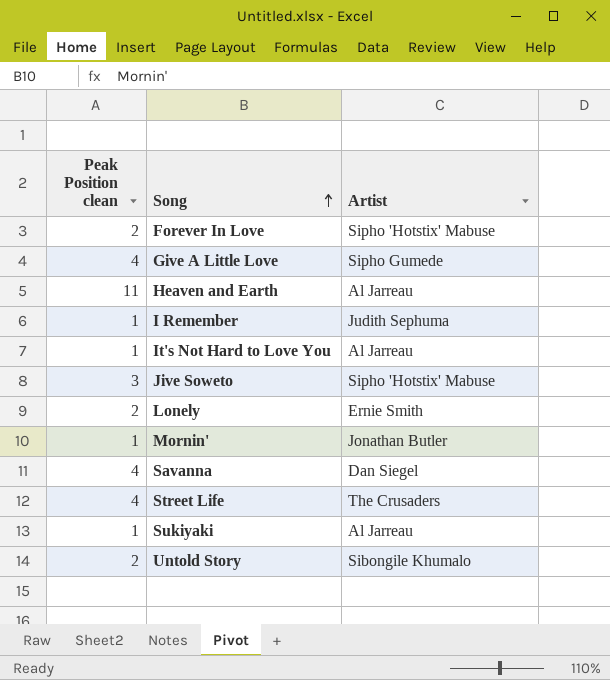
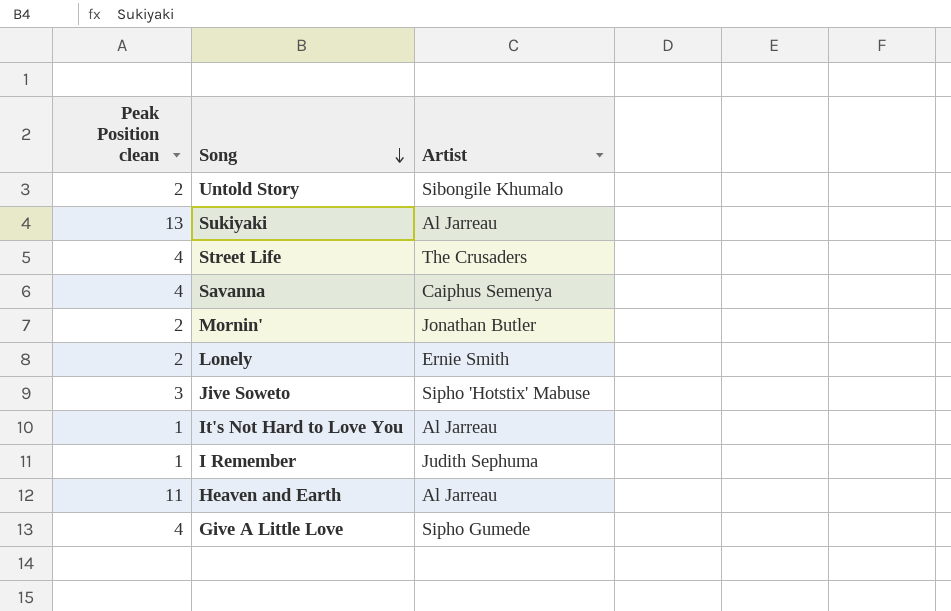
row order: Song ascending -> Song descending
row Forever In Love: 2 | Sipho 'Hotstix' Mabuse -> none
Sukiyaki | Peak Position clean: 1 -> 13
Savanna | Artist: Dan Siegel -> Caiphus Semenya
Mornin' | Peak Position clean: 1 -> 2

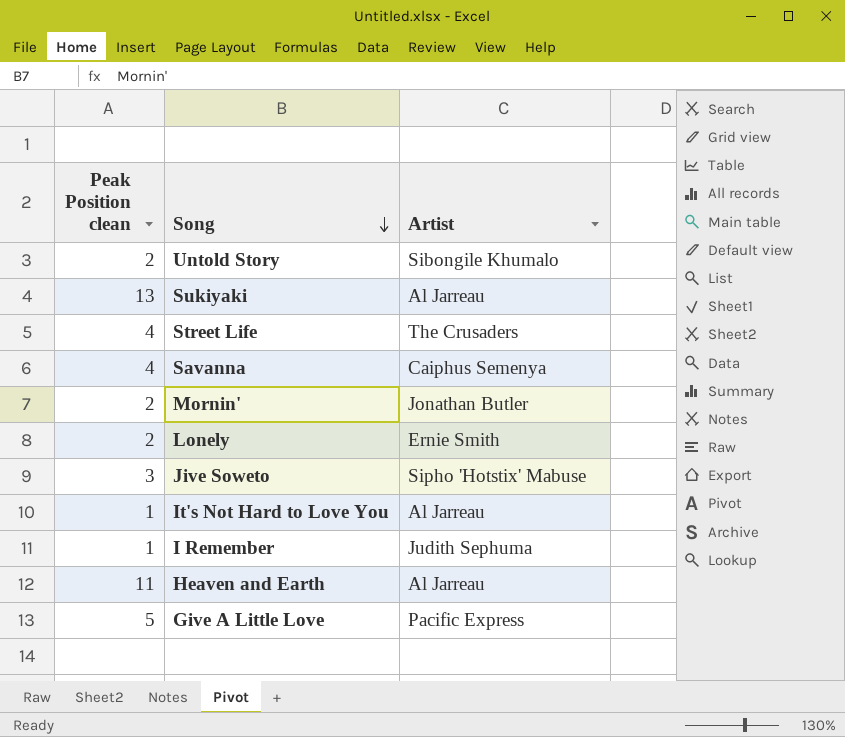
Give A Little Love | Peak Position clean: 4 -> 5
Give A Little Love | Artist: Sipho Gumede -> Pacific Express

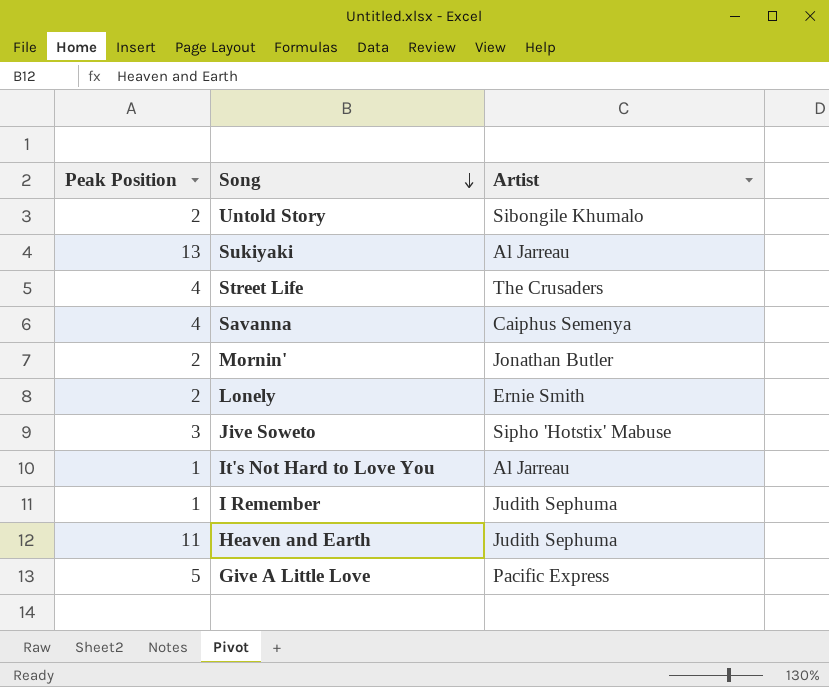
column name: Peak Position clean -> Peak Position
Heaven and Earth | Artist: Al Jarreau -> Judith Sephuma

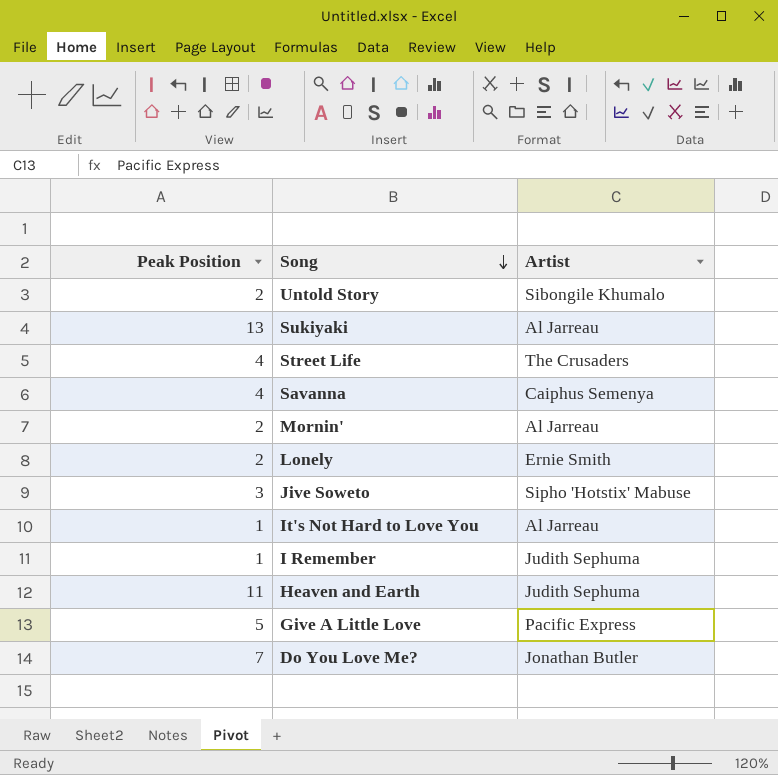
Mornin' | Artist: Jonathan Butler -> Al Jarreau
row Do You Love Me?: none -> 7 | Jonathan Butler

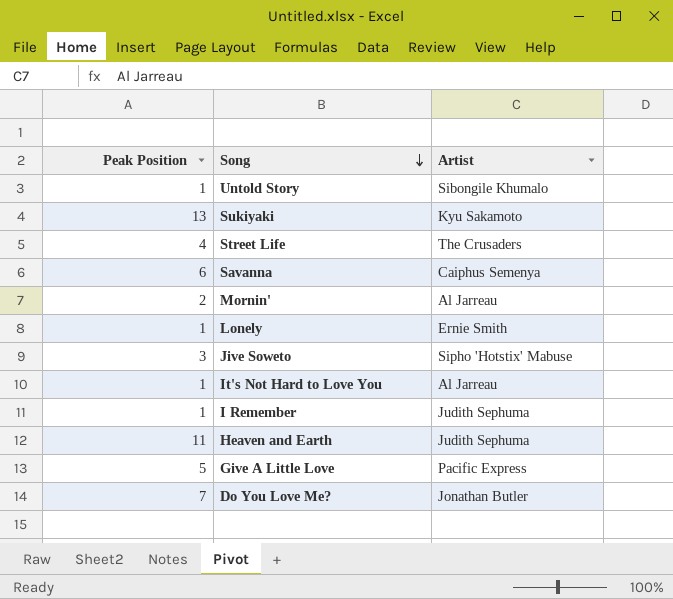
Untold Story | Peak Position: 2 -> 1
Sukiyaki | Artist: Al Jarreau -> Kyu Sakamoto
Savanna | Peak Position: 4 -> 6
Lonely | Peak Position: 2 -> 1

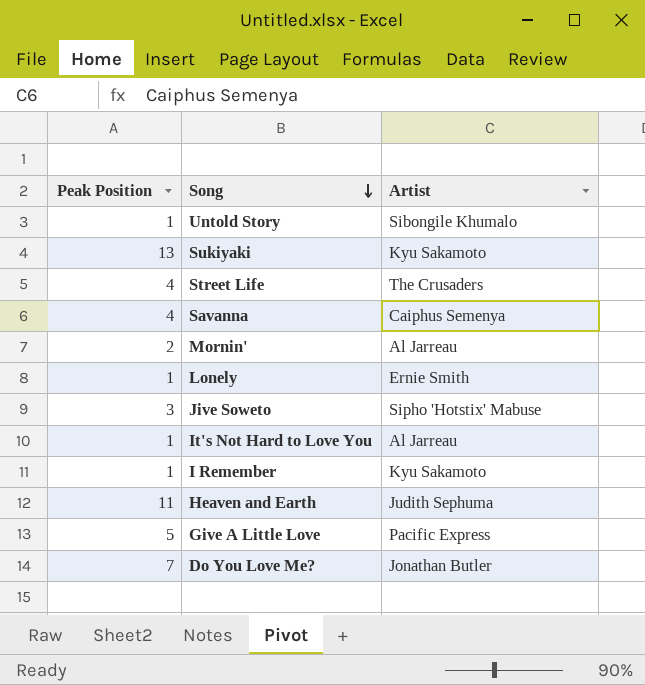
Savanna | Peak Position: 6 -> 4
I Remember | Artist: Judith Sephuma -> Kyu Sakamoto

